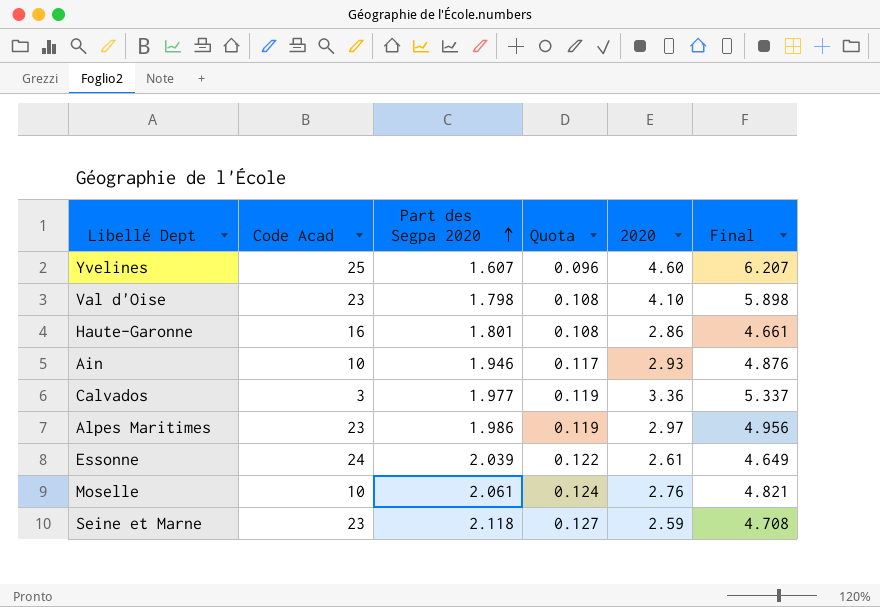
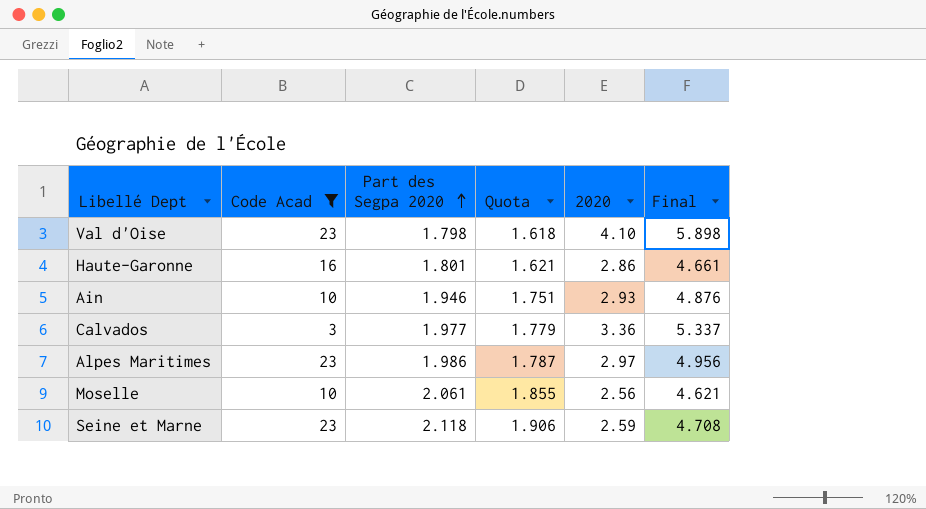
filter: none -> Code Acad <= 23
column Quota | formula: [Part des Segpa 2020] * 0.06 -> [Part des Segpa 2020] * 0.9
Moselle | 2020: 2.76 -> 2.56
Moselle | Final: 4.821 -> 4.621

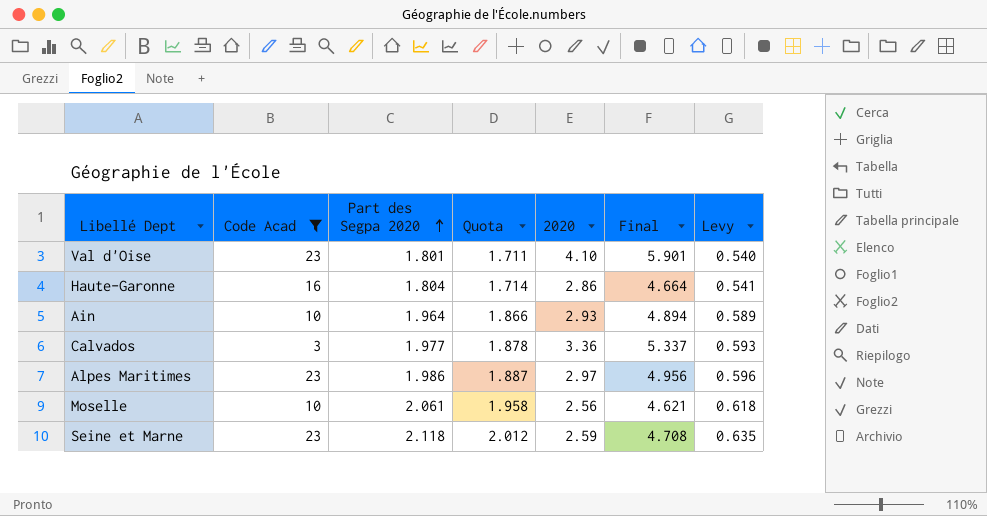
column Quota | formula: [Part des Segpa 2020] * 0.9 -> [Part des Segpa 2020] * 0.95
column Levy | formula: none -> [Part des Segpa 2020] * 0.3
Val d'Oise | Part des Segpa 2020: 1.798 -> 1.801
Val d'Oise | Final: 5.898 -> 5.901
Haute-Garonne | Part des Segpa 2020: 1.801 -> 1.804
Haute-Garonne | Final: 4.661 -> 4.664
Ain | Part des Segpa 2020: 1.946 -> 1.964
Ain | Final: 4.876 -> 4.894

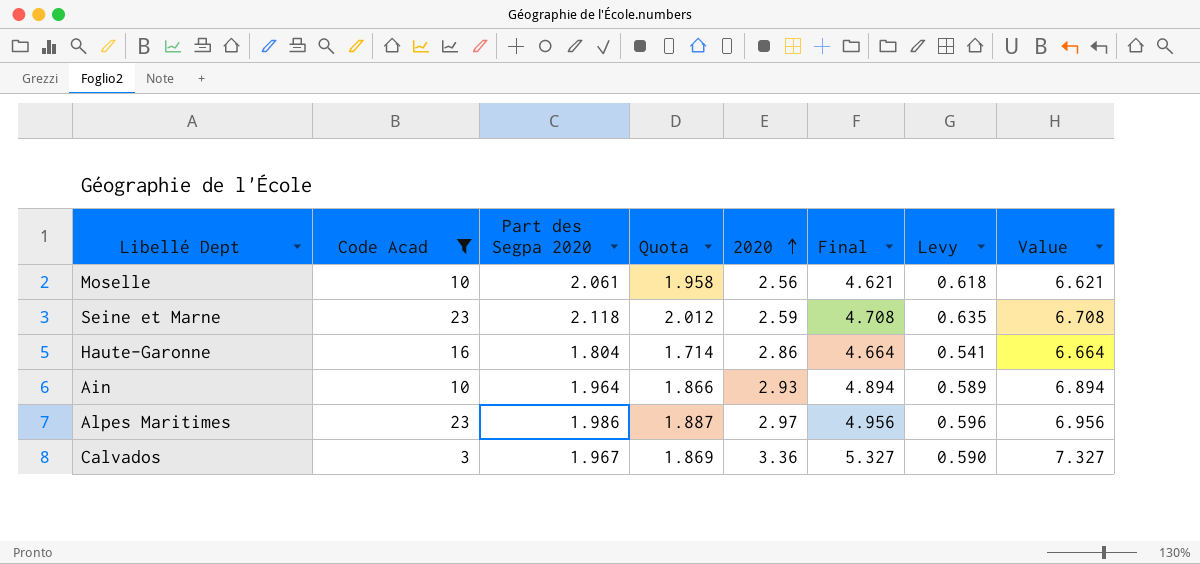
row order: Part des Segpa 2020 ascending -> 2020 ascending
column Value | formula: none -> [Final] + 2
row Val d'Oise: 23 | 1.801 | 1.711 | 4.10 | 5.901 | 0.540 -> none
Calvados | Part des Segpa 2020: 1.977 -> 1.967
Calvados | Quota: 1.878 -> 1.869
Calvados | Final: 5.337 -> 5.327
Calvados | Levy: 0.593 -> 0.590

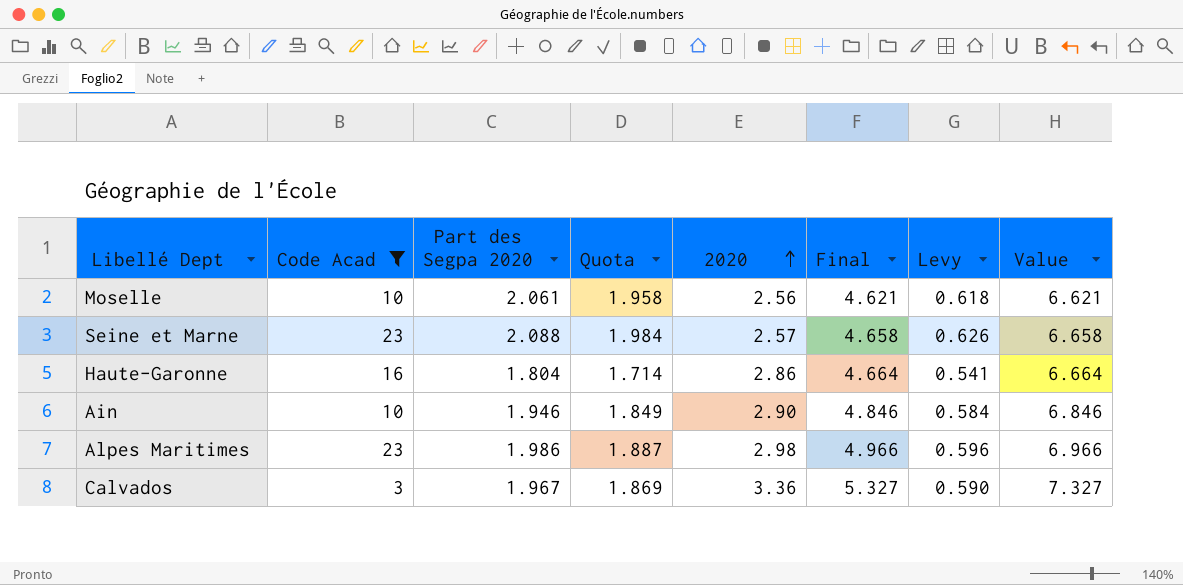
Seine et Marne | Part des Segpa 2020: 2.118 -> 2.088
Seine et Marne | Quota: 2.012 -> 1.984
Seine et Marne | 2020: 2.59 -> 2.57
Seine et Marne | Final: 4.708 -> 4.658
Seine et Marne | Levy: 0.635 -> 0.626
Seine et Marne | Value: 6.708 -> 6.658
Ain | Part des Segpa 2020: 1.964 -> 1.946
Ain | Quota: 1.866 -> 1.849
Ain | 2020: 2.93 -> 2.90
Ain | Final: 4.894 -> 4.846
Ain | Levy: 0.589 -> 0.584
Ain | Value: 6.894 -> 6.846
Alpes Maritimes | 2020: 2.97 -> 2.98
Alpes Maritimes | Final: 4.956 -> 4.966
Alpes Maritimes | Value: 6.956 -> 6.966

